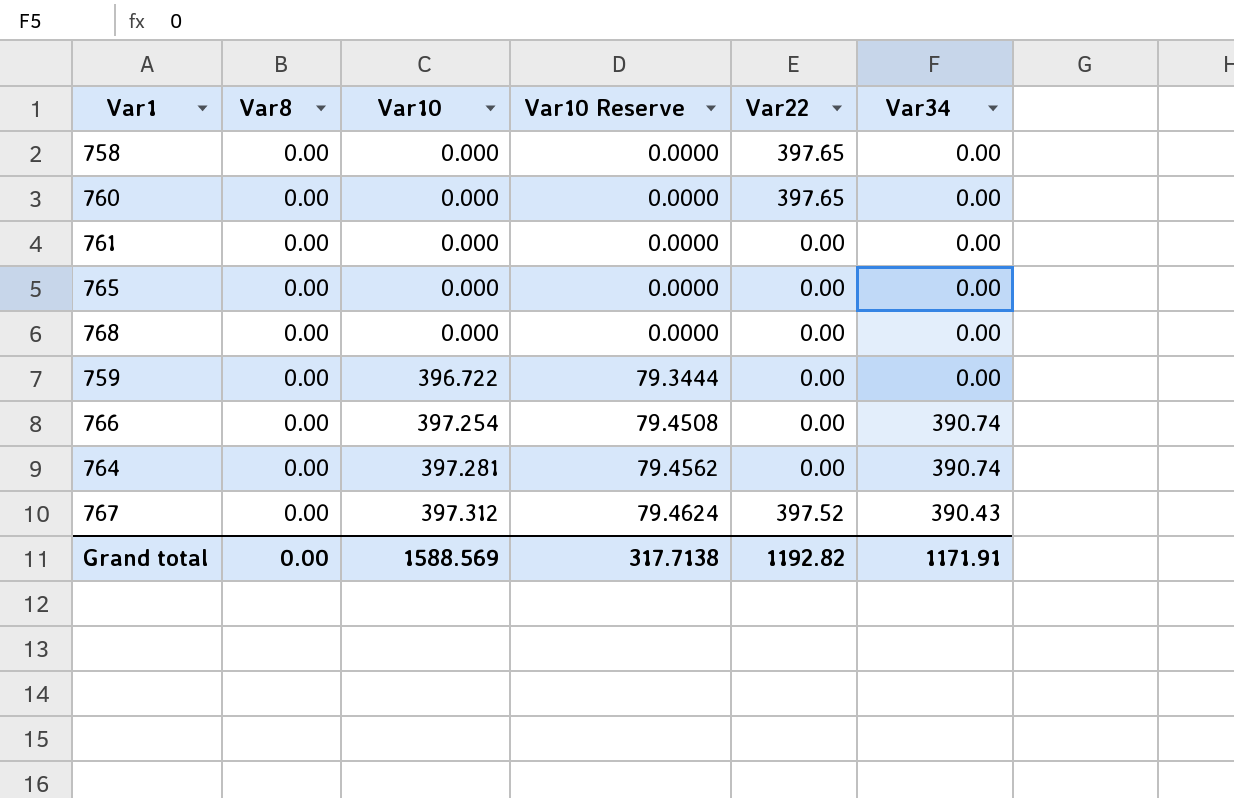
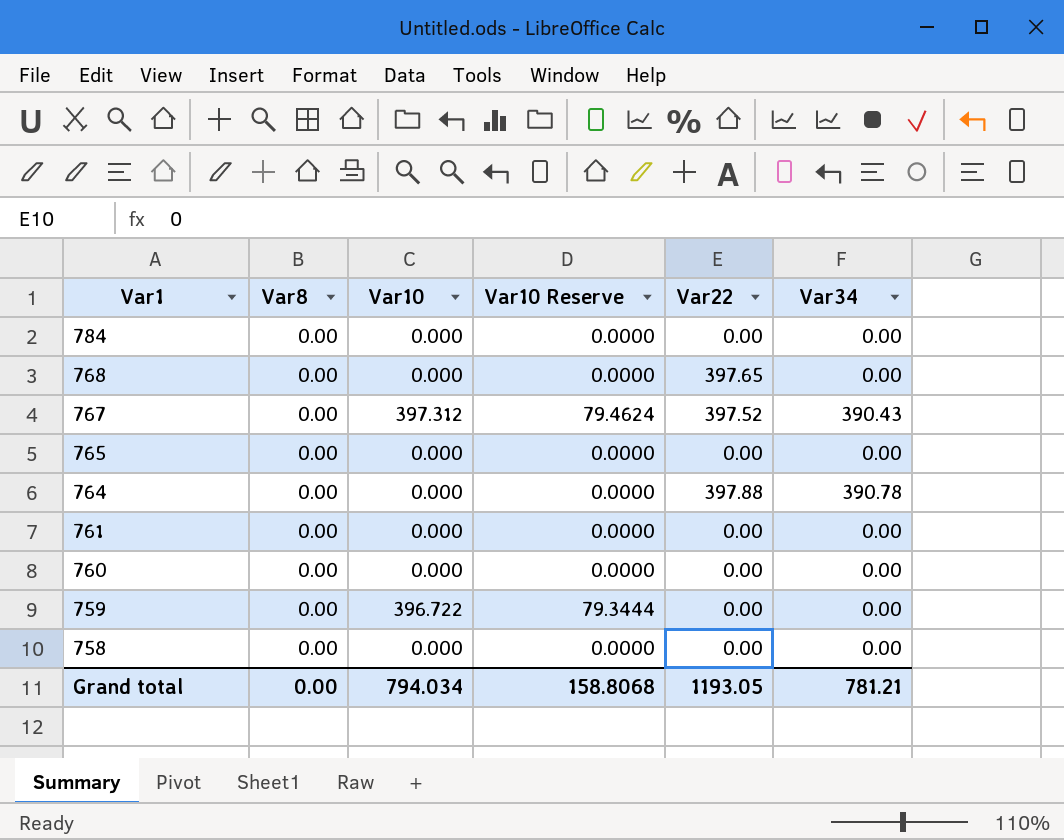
row order: Var10 ascending -> Var1 descending
row 766: 0.00 | 397.254 | 79.4508 | 0.00 | 390.74 -> none
row 784: none -> 0.00 | 0.000 | 0.0000 | 0.00 | 0.00
768 | Var22: 0.00 -> 397.65
764 | Var10: 397.281 -> 0.000
764 | Var10 Reserve: 79.4562 -> 0.0000
764 | Var22: 0.00 -> 397.88
764 | Var34: 390.74 -> 390.78
760 | Var22: 397.65 -> 0.00
758 | Var22: 397.65 -> 0.00
Grand total | Var10: 1588.569 -> 794.034
Grand total | Var10 Reserve: 317.7138 -> 158.8068
Grand total | Var22: 1192.82 -> 1193.05
Grand total | Var34: 1171.91 -> 781.21

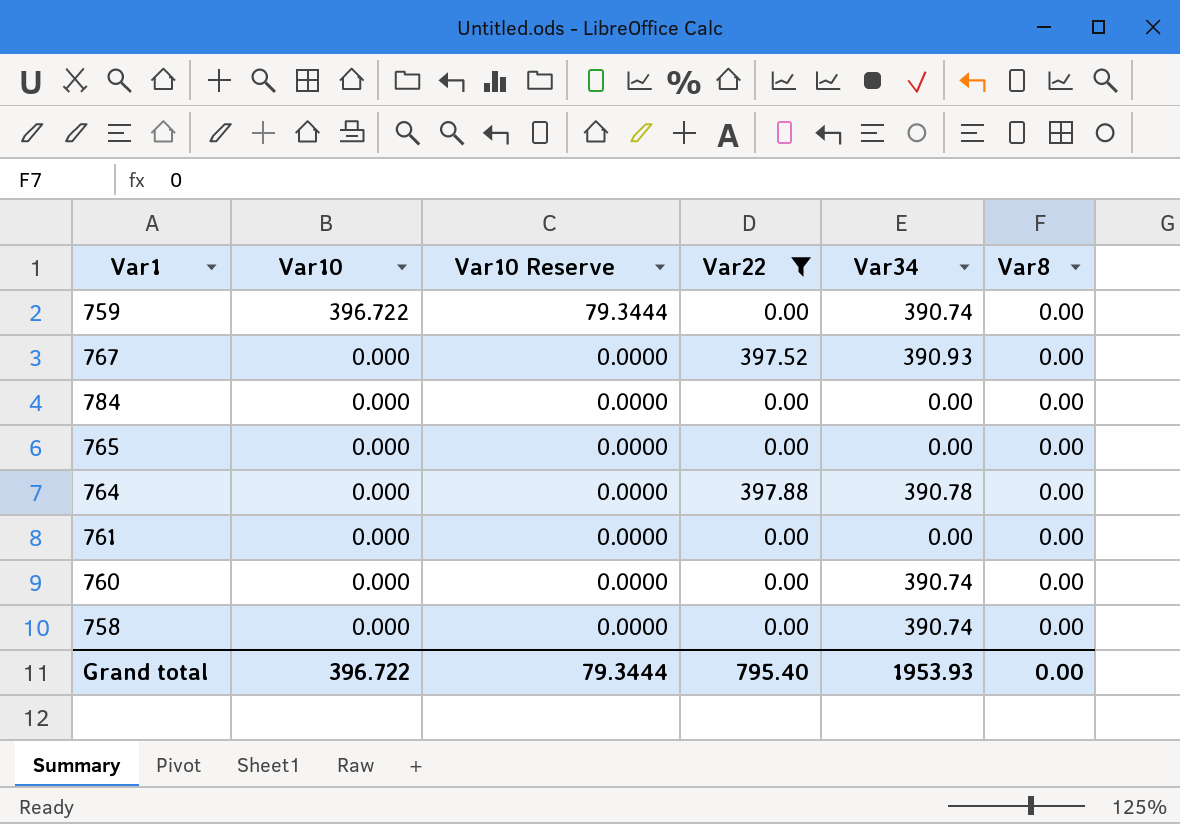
filter: none -> Var22 != 397.65
row order: Var1 descending -> Var10 descending
column Var8 | position: 2 -> 6
759 | Var34: 0.00 -> 390.74
767 | Var10: 397.312 -> 0.000
767 | Var10 Reserve: 79.4624 -> 0.0000
767 | Var34: 390.43 -> 390.93
760 | Var34: 0.00 -> 390.74
758 | Var34: 0.00 -> 390.74
Grand total | Var10: 794.034 -> 396.722
Grand total | Var10 Reserve: 158.8068 -> 79.3444
Grand total | Var22: 1193.05 -> 795.40
Grand total | Var34: 781.21 -> 1953.93

